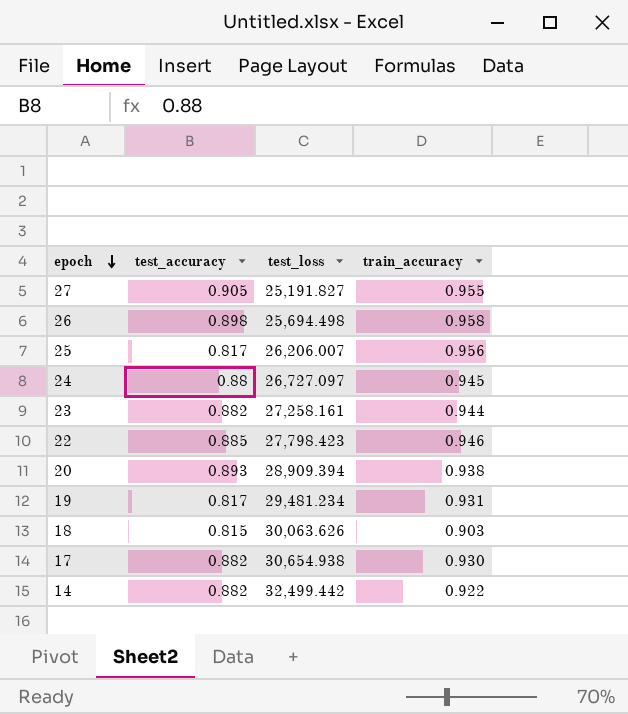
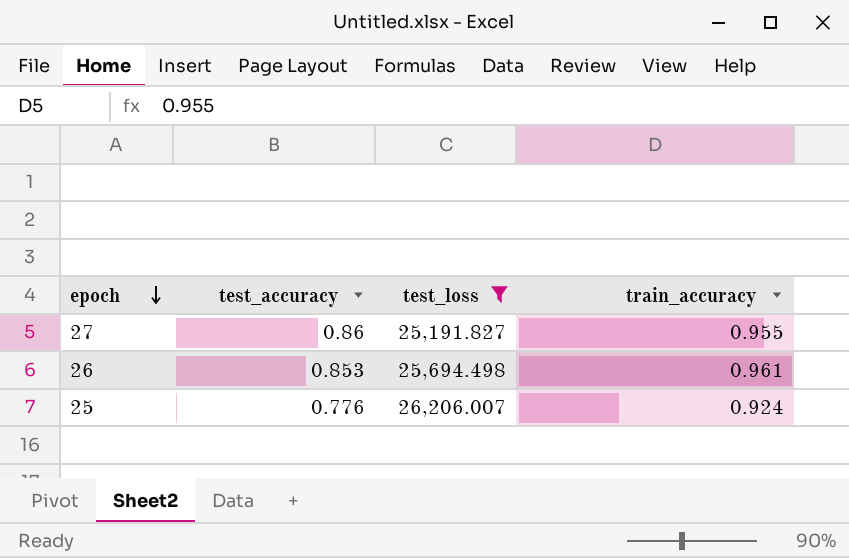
filter: none -> test_loss <= 26,206.007
27 | test_accuracy: 0.905 -> 0.86
26 | test_accuracy: 0.898 -> 0.853
26 | train_accuracy: 0.958 -> 0.961
25 | test_accuracy: 0.817 -> 0.776
25 | train_accuracy: 0.956 -> 0.924

